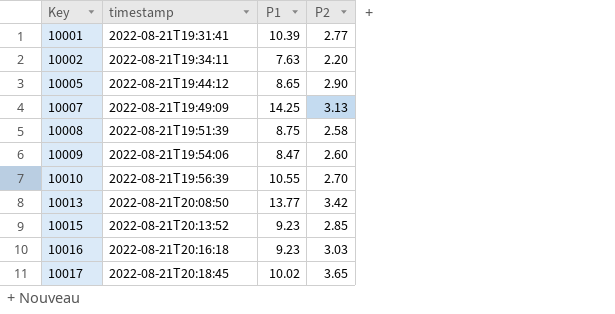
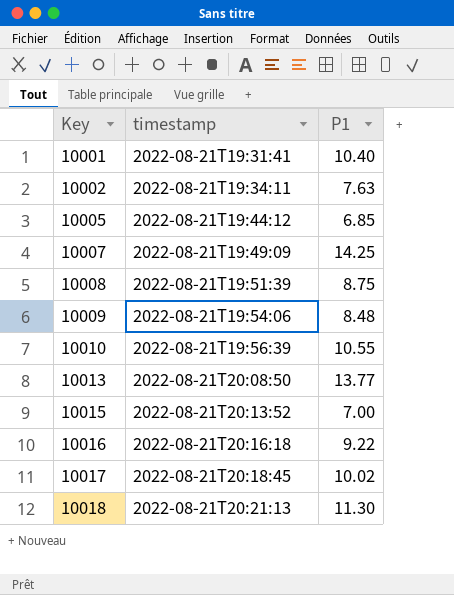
column P2 | position: 4 -> none
10001 | P1: 10.39 -> 10.40
10005 | P1: 8.65 -> 6.85
10009 | P1: 8.47 -> 8.48
10015 | P1: 9.23 -> 7.00
10016 | P1: 9.23 -> 9.22
row 10018: none -> 2022-08-21T20:21:13 | 11.30

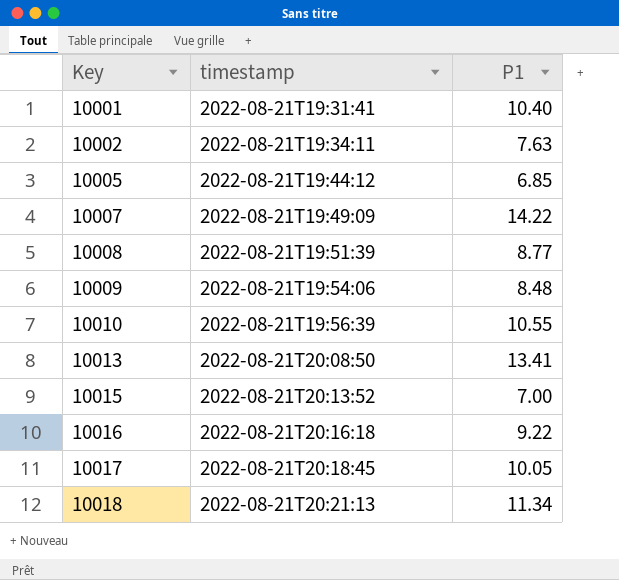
10007 | P1: 14.25 -> 14.22
10008 | P1: 8.75 -> 8.77
10013 | P1: 13.77 -> 13.41
10017 | P1: 10.02 -> 10.05
10018 | P1: 11.30 -> 11.34

